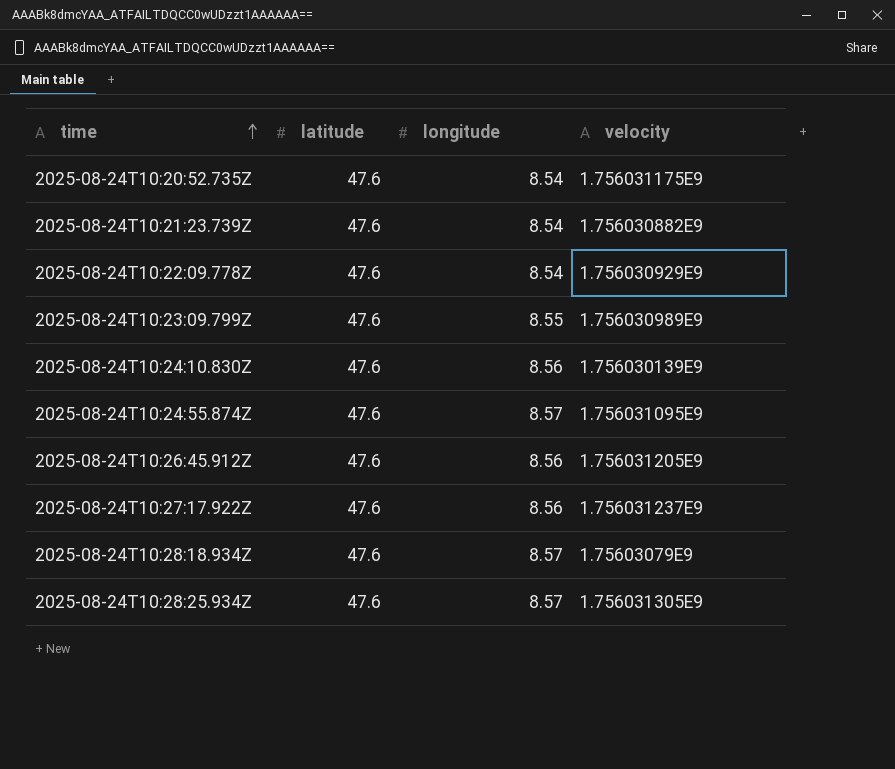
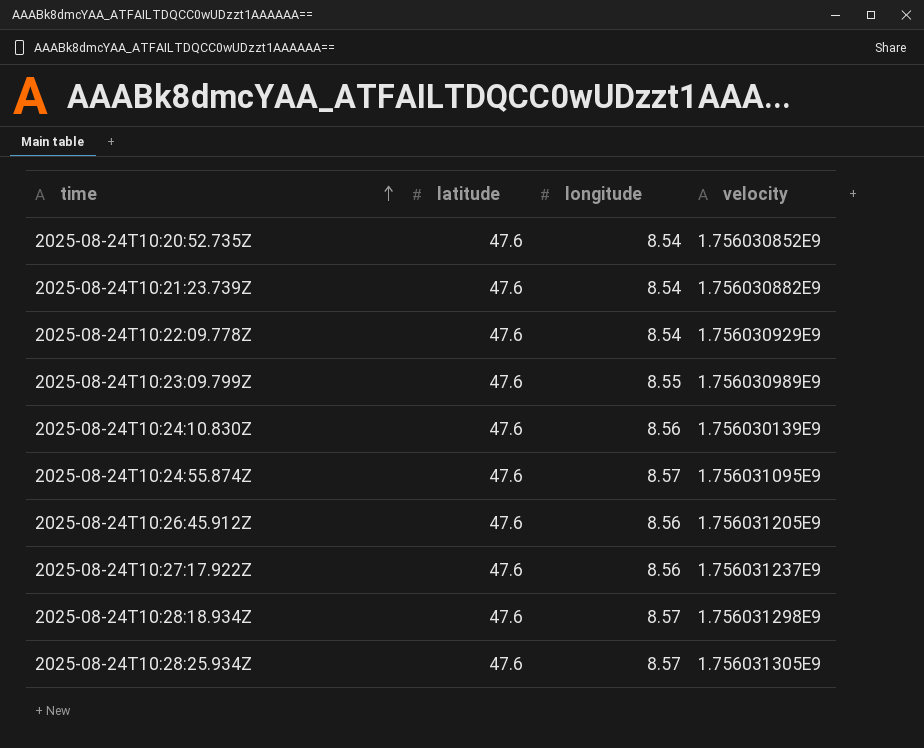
2025-08-24T10:20:52.735Z | velocity: 1.756031175E9 -> 1.756030852E9
2025-08-24T10:28:18.934Z | velocity: 1.75603079E9 -> 1.756031298E9

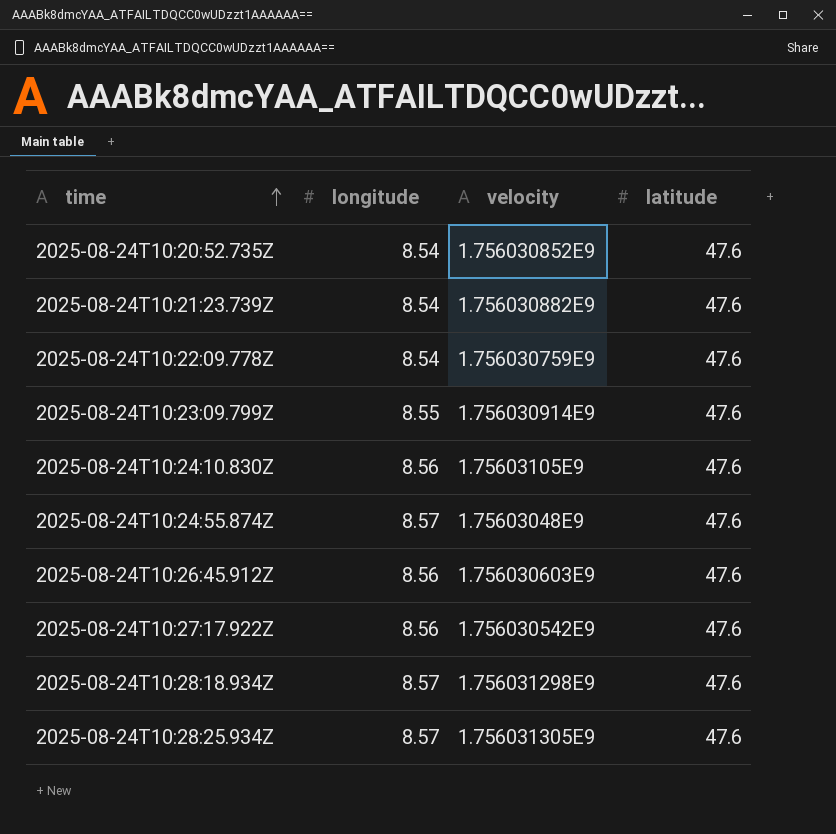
column latitude | position: 2 -> 4
2025-08-24T10:22:09.778Z | velocity: 1.756030929E9 -> 1.756030759E9
2025-08-24T10:23:09.799Z | velocity: 1.756030989E9 -> 1.756030914E9
2025-08-24T10:24:10.830Z | velocity: 1.756030139E9 -> 1.75603105E9
2025-08-24T10:24:55.874Z | velocity: 1.756031095E9 -> 1.75603048E9
2025-08-24T10:26:45.912Z | velocity: 1.756031205E9 -> 1.756030603E9
2025-08-24T10:27:17.922Z | velocity: 1.756031237E9 -> 1.756030542E9

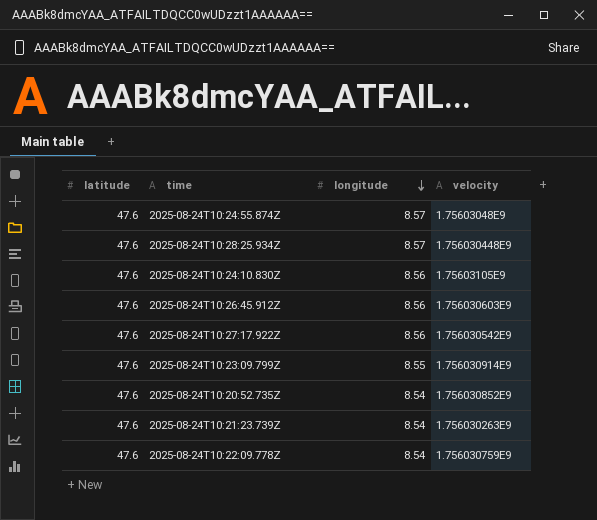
row order: time ascending -> longitude descending
column latitude | position: 4 -> 1
row 2025-08-24T10:28:18.934Z: 8.57 | 1.756031298E9 | 47.6 -> none
2025-08-24T10:28:25.934Z | velocity: 1.756031305E9 -> 1.756030448E9
2025-08-24T10:21:23.739Z | velocity: 1.756030882E9 -> 1.756030263E9

